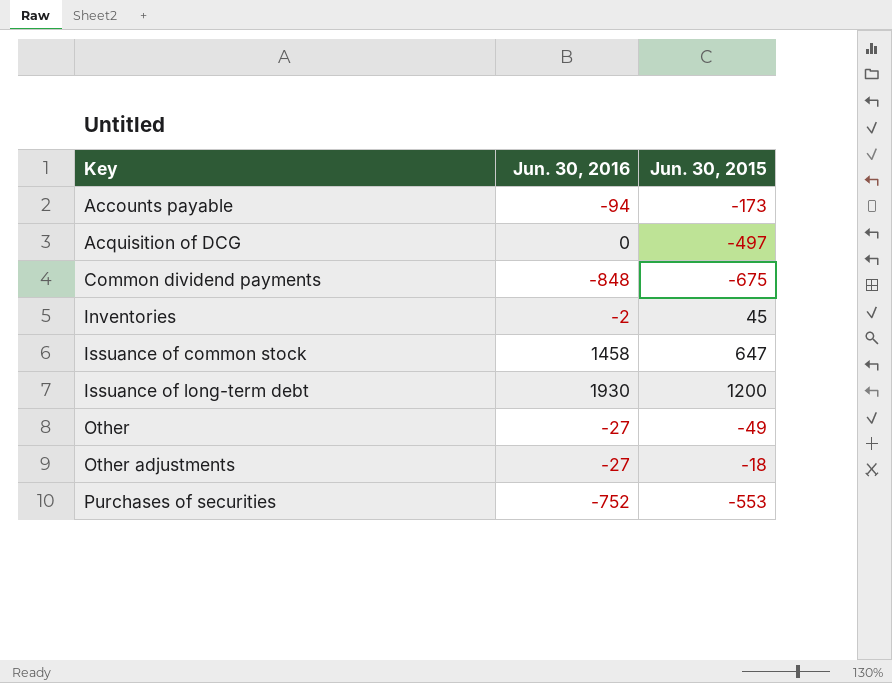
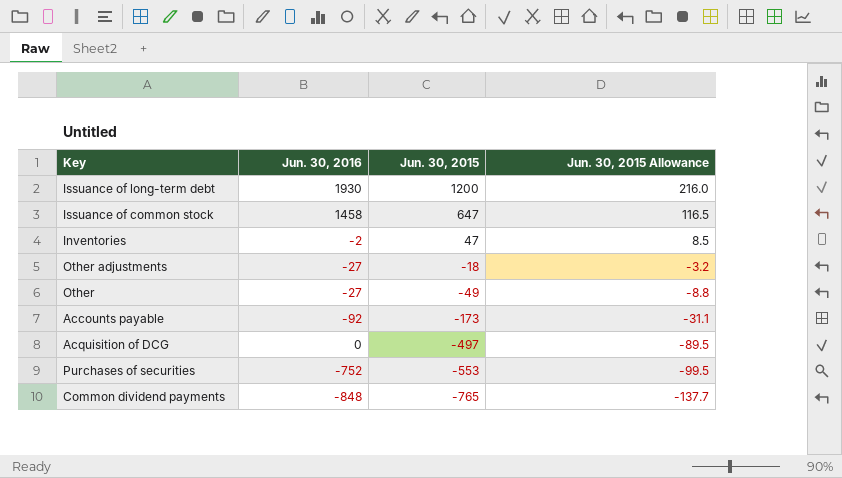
row order: Key ascending -> Jun. 30, 2015 descending
column Jun. 30, 2015 Allowance | formula: none -> [Jun. 30, 2015] * 0.18
Inventories | Jun. 30, 2015: 45 -> 47
Accounts payable | Jun. 30, 2016: -94 -> -92
Common dividend payments | Jun. 30, 2015: -675 -> -765

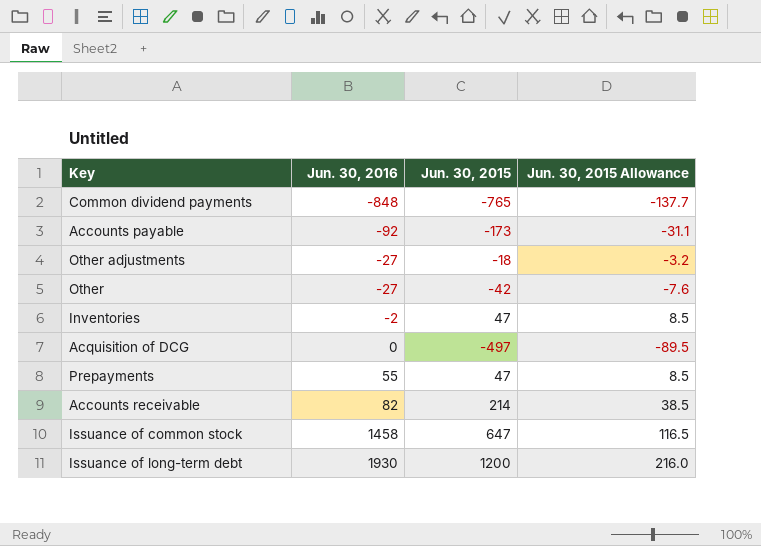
row order: Jun. 30, 2015 descending -> Jun. 30, 2016 ascending
row Purchases of securities: -752 | -553 | -99.5 -> none
Other | Jun. 30, 2015: -49 -> -42
Other | Jun. 30, 2015 Allowance: -8.8 -> -7.6
row Prepayments: none -> 55 | 47 | 8.5
row Accounts receivable: none -> 82 | 214 | 38.5

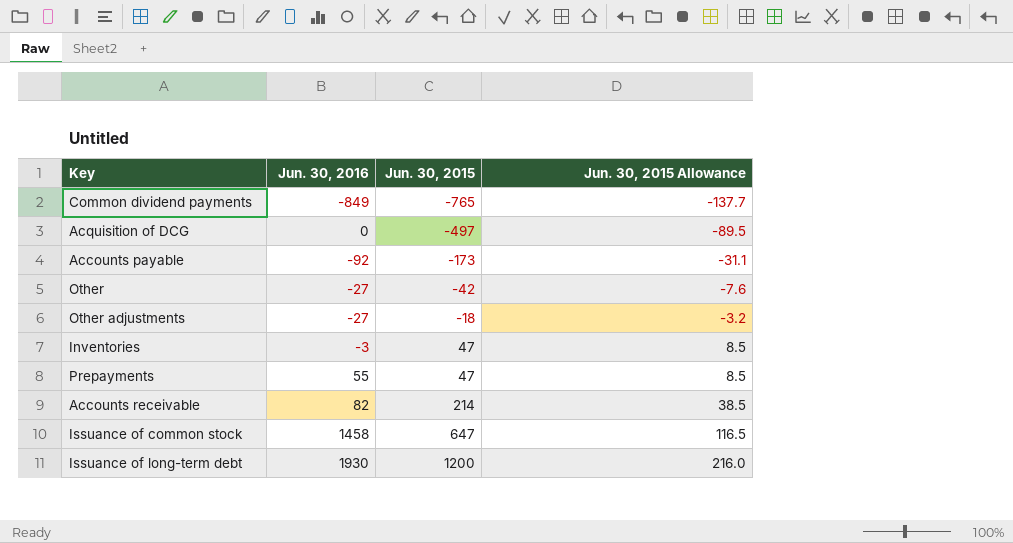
row order: Jun. 30, 2016 ascending -> Jun. 30, 2015 ascending
Common dividend payments | Jun. 30, 2016: -848 -> -849
Inventories | Jun. 30, 2016: -2 -> -3

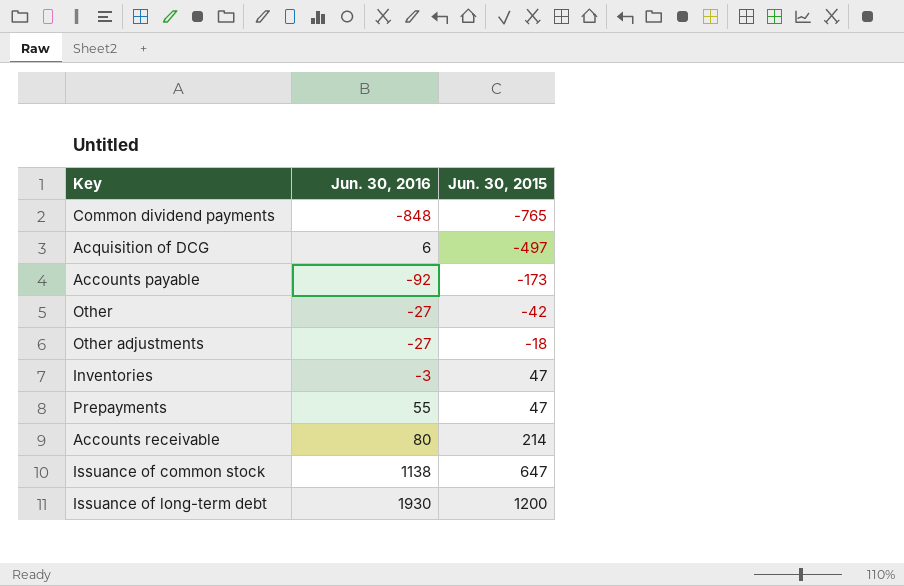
column Jun. 30, 2015 Allowance | formula: [Jun. 30, 2015] * 0.18 -> none
Common dividend payments | Jun. 30, 2016: -849 -> -848
Acquisition of DCG | Jun. 30, 2016: 0 -> 6
Accounts receivable | Jun. 30, 2016: 82 -> 80
Issuance of common stock | Jun. 30, 2016: 1458 -> 1138

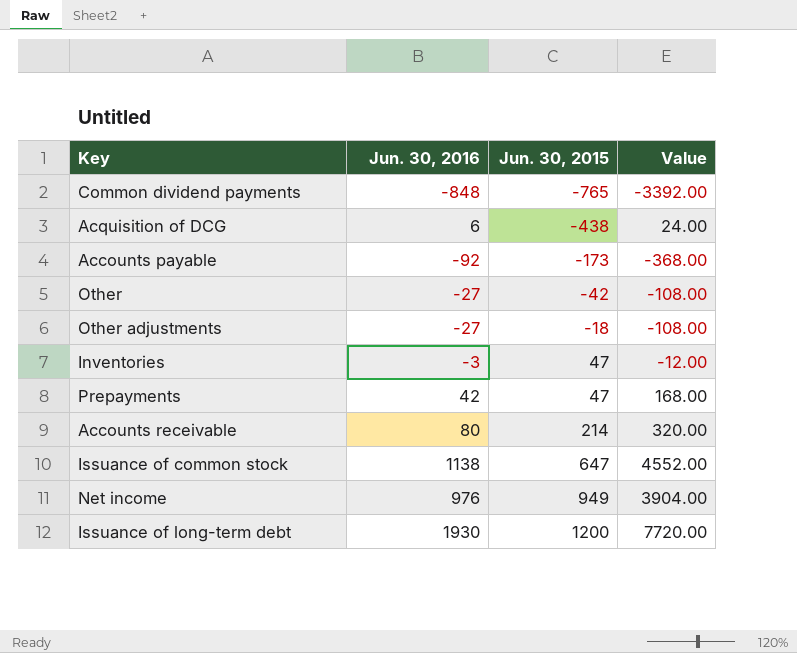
column Value | formula: none -> [Jun. 30, 2016] * 4
Acquisition of DCG | Jun. 30, 2015: -497 -> -438
Prepayments | Jun. 30, 2016: 55 -> 42
row Net income: none -> 976 | 949 | 3904.00

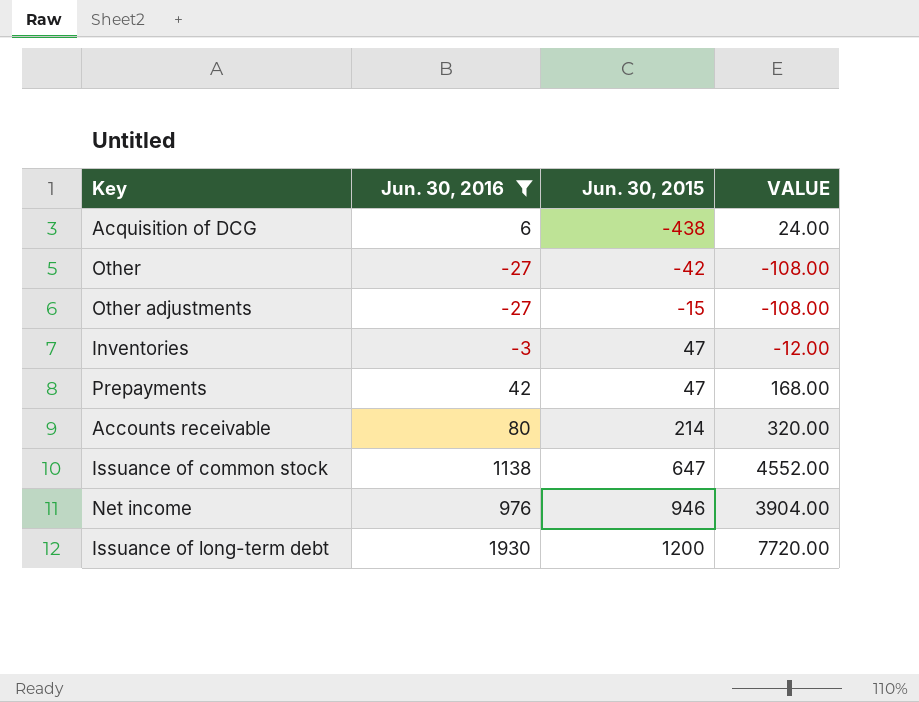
filter: none -> Jun. 30, 2016 >= -27
column name: Value -> VALUE
Other adjustments | Jun. 30, 2015: -18 -> -15
Net income | Jun. 30, 2015: 949 -> 946

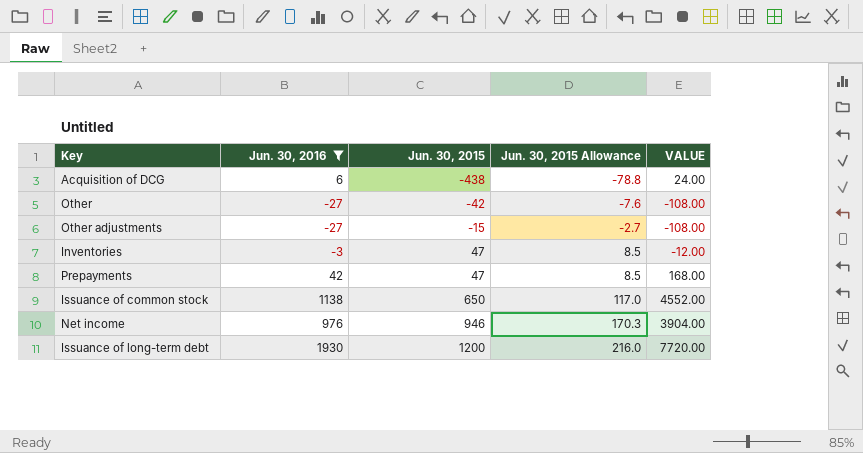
column Jun. 30, 2015 Allowance | formula: none -> [Jun. 30, 2015] * 0.18
row Accounts receivable: 80 | 214 | 320.00 -> none
Issuance of common stock | Jun. 30, 2015: 647 -> 650

